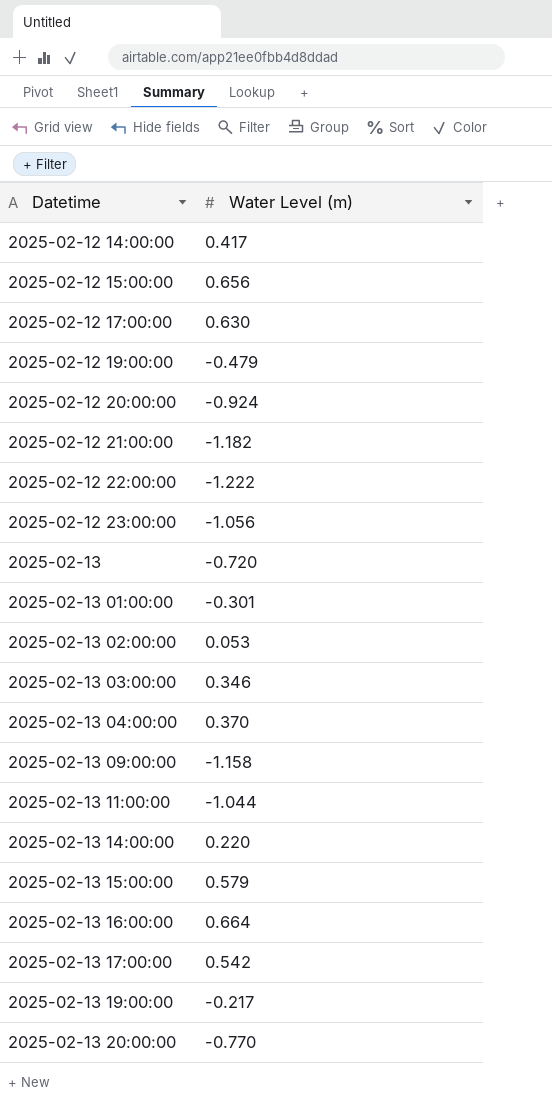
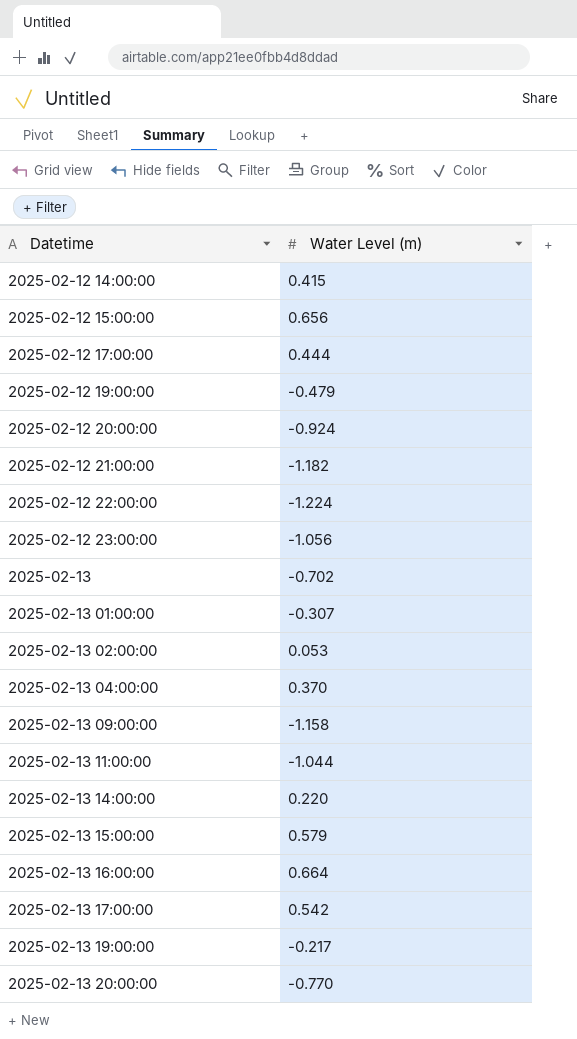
row 2025-02-13 03:00:00: 0.346 -> none
2025-02-12 14:00:00 | Water Level (m): 0.417 -> 0.415
2025-02-12 17:00:00 | Water Level (m): 0.630 -> 0.444
2025-02-12 22:00:00 | Water Level (m): -1.222 -> -1.224
2025-02-13 | Water Level (m): -0.720 -> -0.702
2025-02-13 01:00:00 | Water Level (m): -0.301 -> -0.307

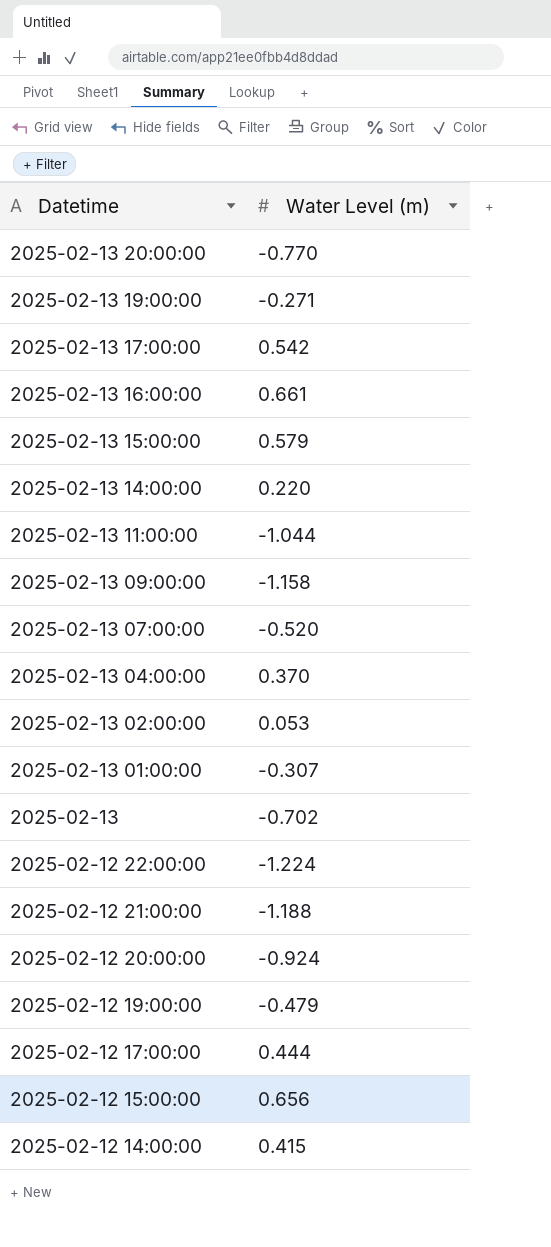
row order: Datetime ascending -> Datetime descending
row 2025-02-12 23:00:00: -1.056 -> none
2025-02-13 19:00:00 | Water Level (m): -0.217 -> -0.271
2025-02-13 16:00:00 | Water Level (m): 0.664 -> 0.661
row 2025-02-13 07:00:00: none -> -0.520
2025-02-12 21:00:00 | Water Level (m): -1.182 -> -1.188

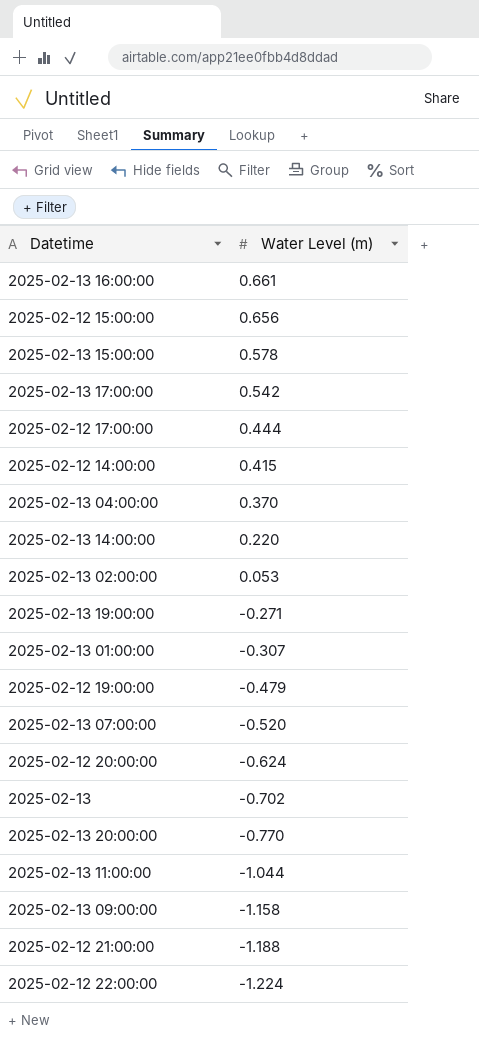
row order: Datetime descending -> Water Level (m) descending
2025-02-13 15:00:00 | Water Level (m): 0.579 -> 0.578
2025-02-12 20:00:00 | Water Level (m): -0.924 -> -0.624

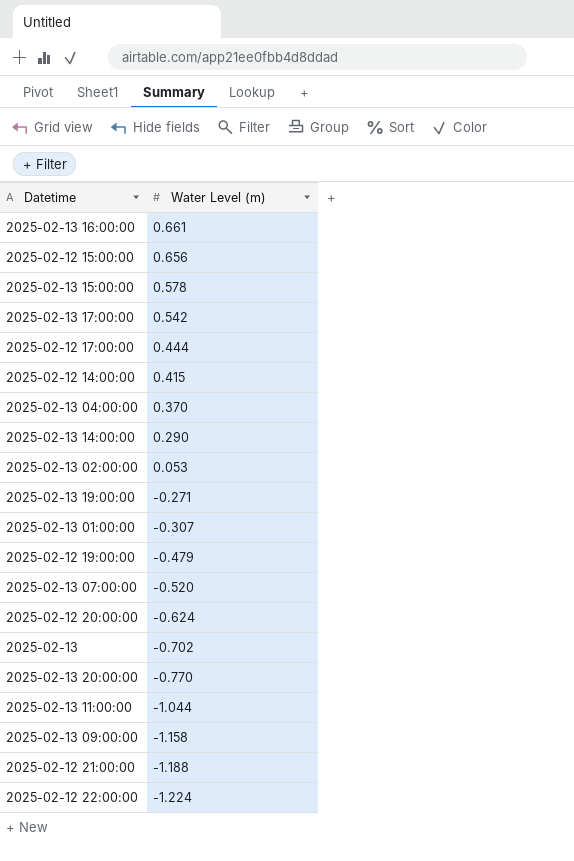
2025-02-13 14:00:00 | Water Level (m): 0.220 -> 0.290

